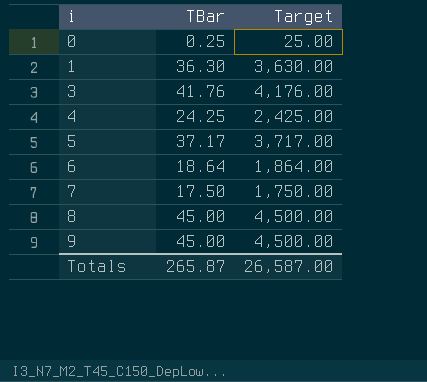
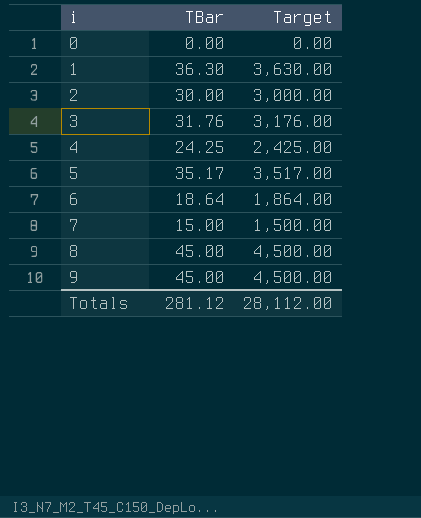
0 | TBar: 0.25 -> 0.00
0 | Target: 25.00 -> 0.00
row 2: none -> 30.00 | 3,000.00
3 | TBar: 41.76 -> 31.76
3 | Target: 4,176.00 -> 3,176.00
5 | TBar: 37.17 -> 35.17
5 | Target: 3,717.00 -> 3,517.00
7 | TBar: 17.50 -> 15.00
7 | Target: 1,750.00 -> 1,500.00
Totals | TBar: 265.87 -> 281.12
Totals | Target: 26,587.00 -> 28,112.00

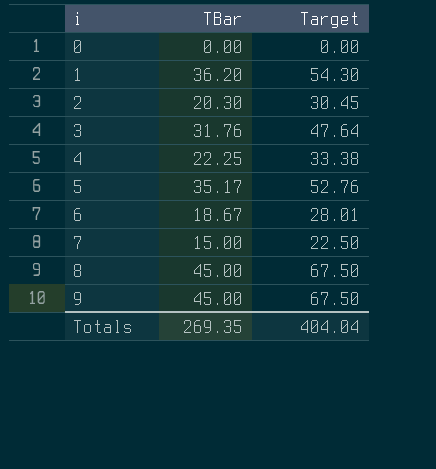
column Target | formula: [TBar] * 100 -> [TBar] * 1.5
1 | TBar: 36.30 -> 36.20
2 | TBar: 30.00 -> 20.30
4 | TBar: 24.25 -> 22.25
6 | TBar: 18.64 -> 18.67
Totals | TBar: 281.12 -> 269.35
Totals | Target: 28,112.00 -> 404.04

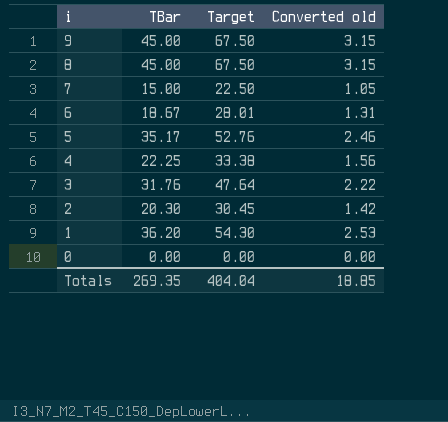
row order: i ascending -> i descending
column Converted old | formula: none -> [TBar] * 0.07

